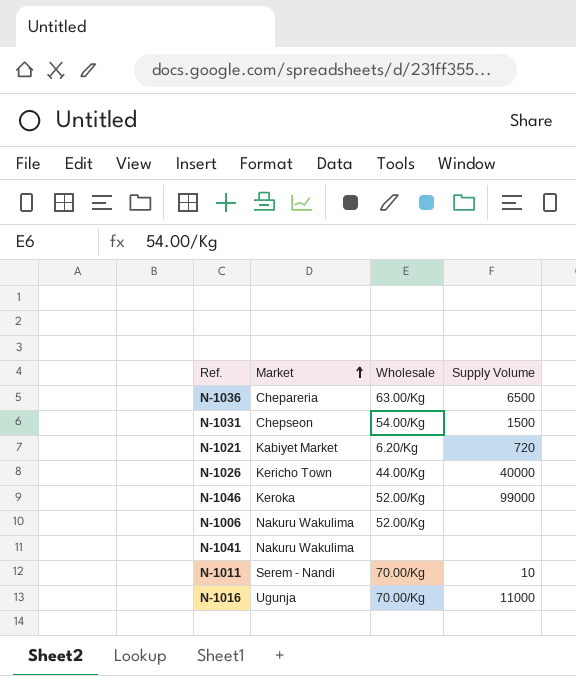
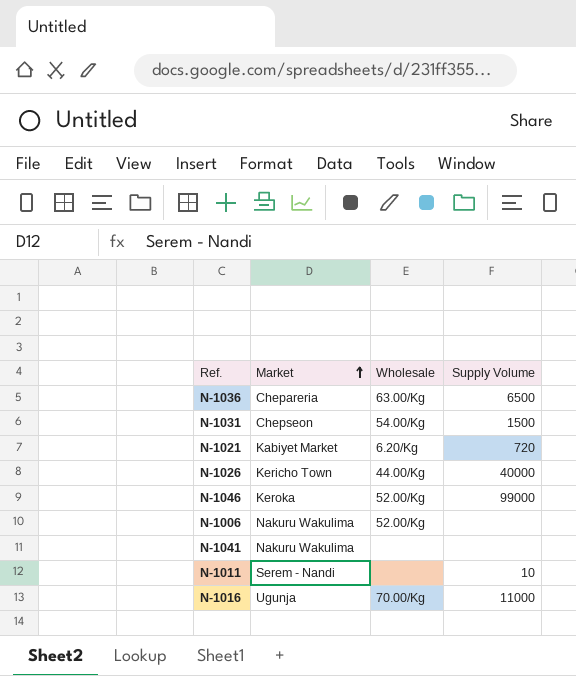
N-1011 | Wholesale: 70.00/Kg -> none

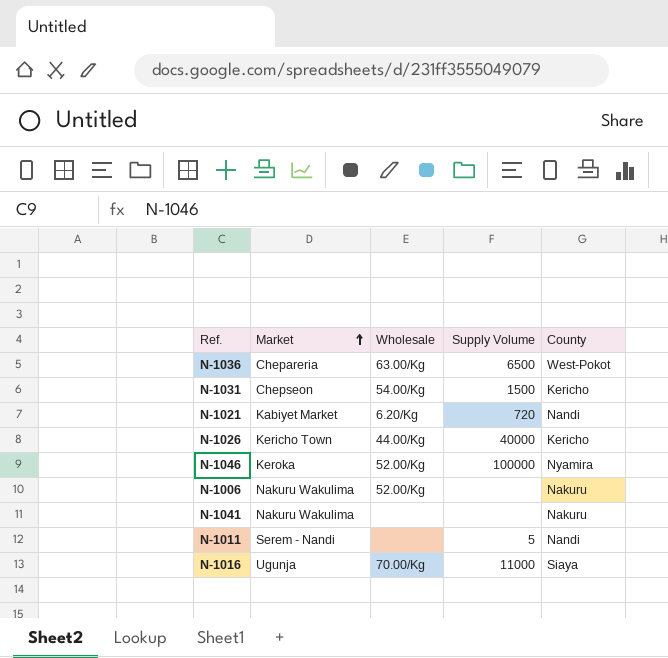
column County | position: none -> 5
N-1046 | Supply Volume: 99000 -> 100000
N-1011 | Supply Volume: 10 -> 5

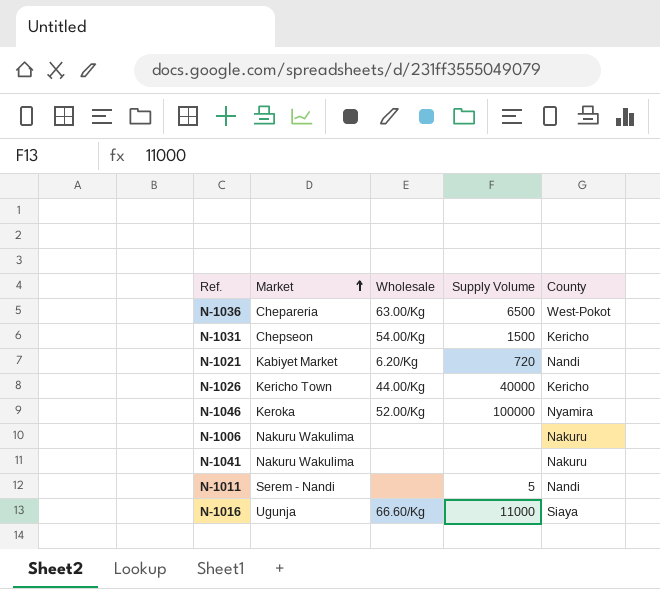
N-1006 | Wholesale: 52.00/Kg -> none
N-1016 | Wholesale: 70.00/Kg -> 66.60/Kg

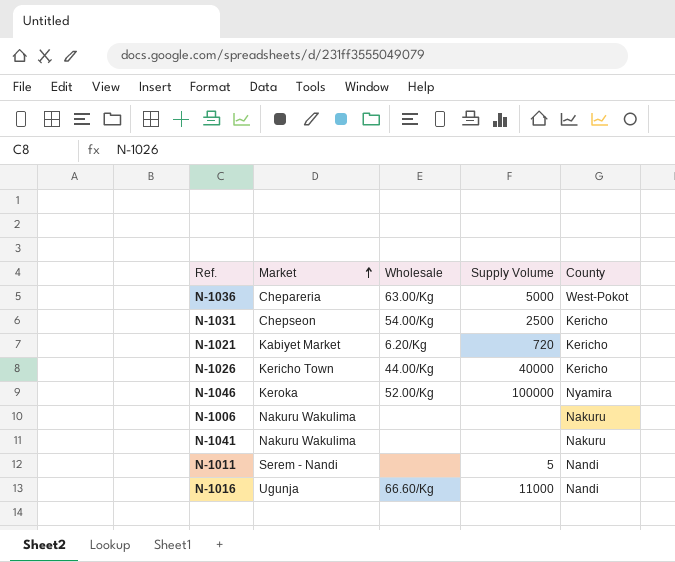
N-1036 | Supply Volume: 6500 -> 5000
N-1031 | Supply Volume: 1500 -> 2500
N-1021 | County: Nandi -> Kericho
N-1016 | County: Siaya -> Nandi

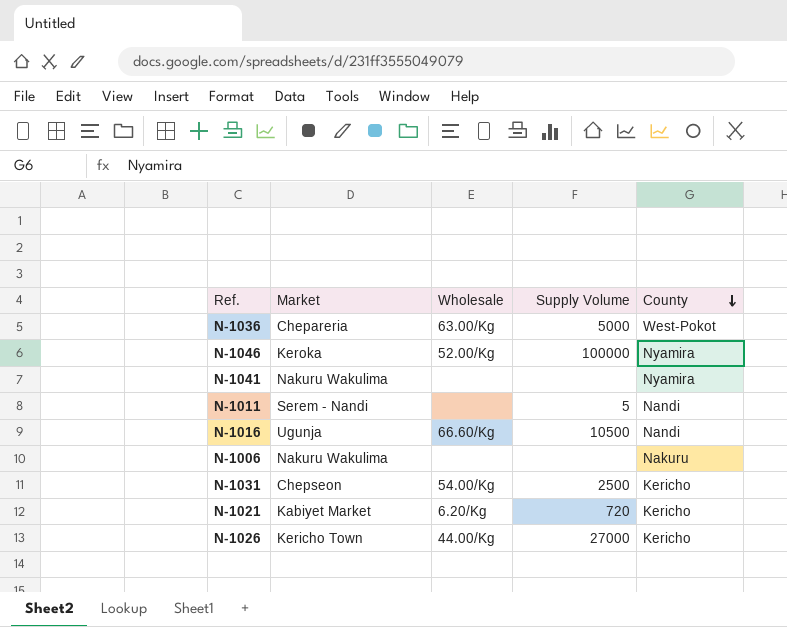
row order: Market ascending -> County descending
N-1041 | County: Nakuru -> Nyamira
N-1016 | Supply Volume: 11000 -> 10500
N-1026 | Supply Volume: 40000 -> 27000

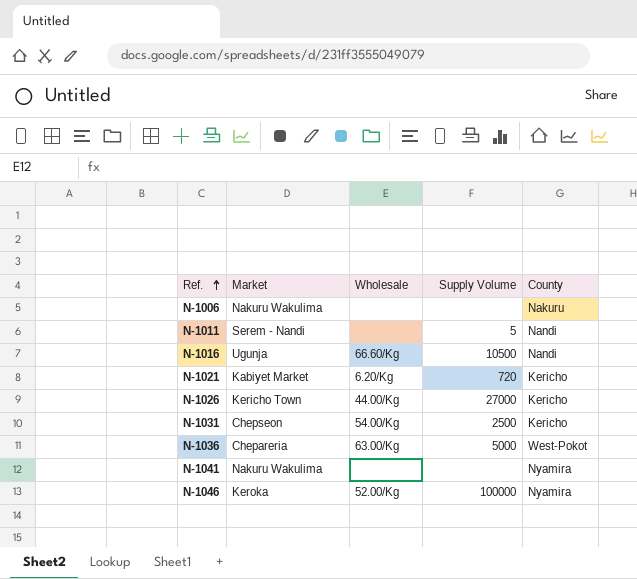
row order: County descending -> Ref. ascending

